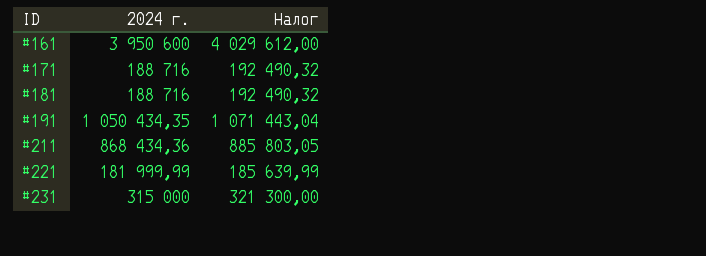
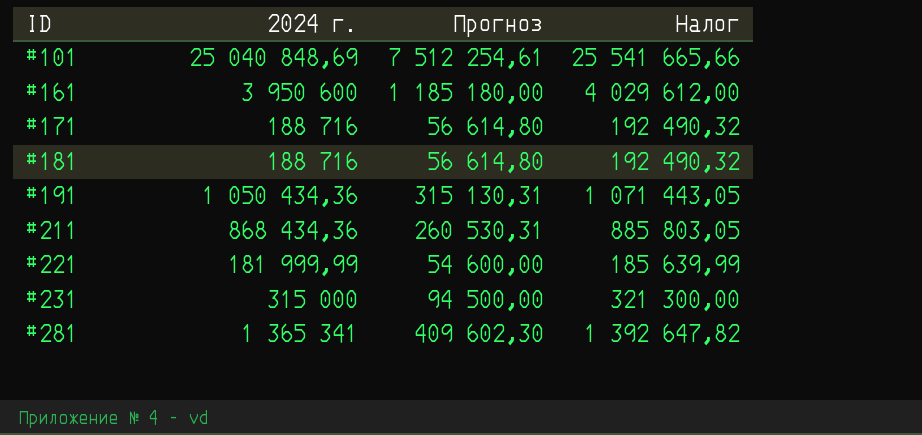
column Прогноз | formula: none -> [2024 г.] * 0,3
row #101: none -> 25 040 848,69 | 7 512 254,61 | 25 541 665,66
#191 | 2024 г.: 1 050 434,35 -> 1 050 434,36
#191 | Налог: 1 071 443,04 -> 1 071 443,05
row #281: none -> 1 365 341 | 409 602,30 | 1 392 647,82

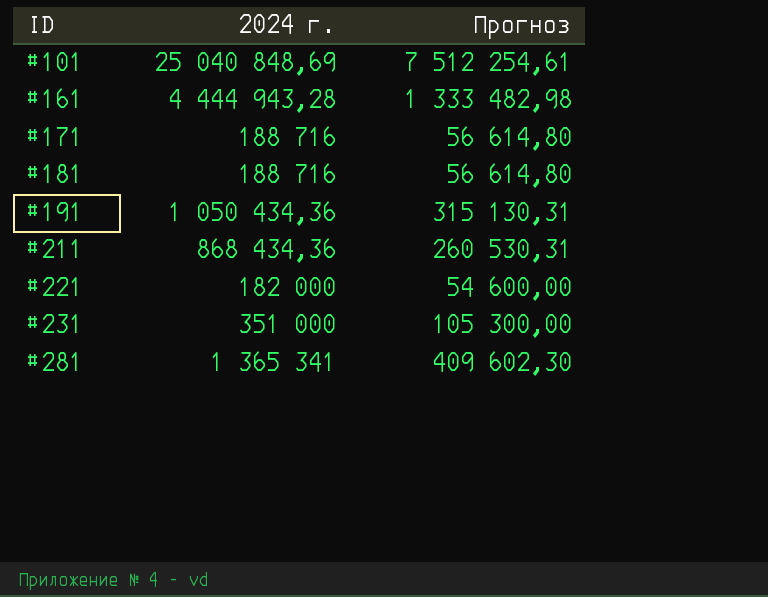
column Налог | formula: [2024 г.] * 1,02 -> none
#161 | 2024 г.: 3 950 600 -> 4 444 943,28
#161 | Прогноз: 1 185 180,00 -> 1 333 482,98
#221 | 2024 г.: 181 999,99 -> 182 000
#231 | 2024 г.: 315 000 -> 351 000
#231 | Прогноз: 94 500,00 -> 105 300,00

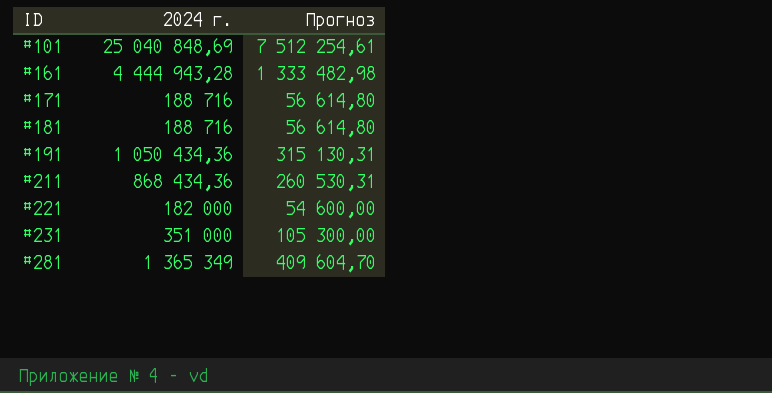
#281 | 2024 г.: 1 365 341 -> 1 365 349
#281 | Прогноз: 409 602,30 -> 409 604,70

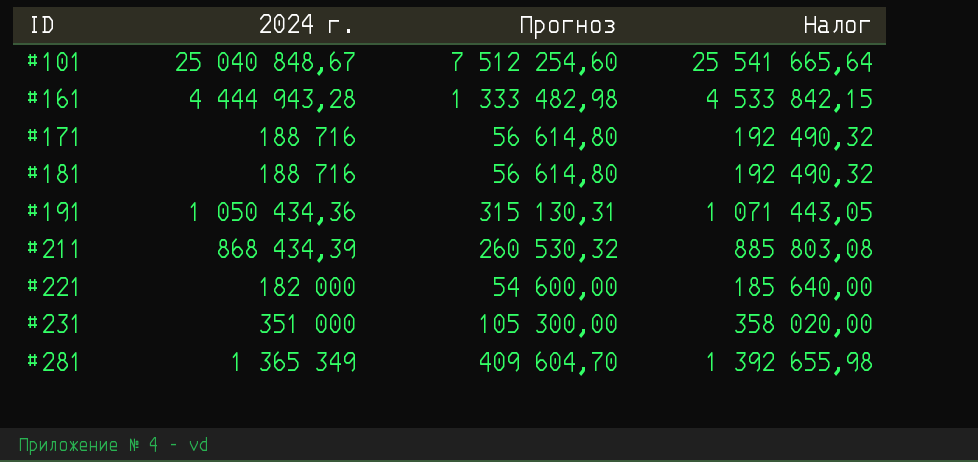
column Налог | formula: none -> [2024 г.] * 1,02
#101 | 2024 г.: 25 040 848,69 -> 25 040 848,67
#101 | Прогноз: 7 512 254,61 -> 7 512 254,60
#211 | 2024 г.: 868 434,36 -> 868 434,39
#211 | Прогноз: 260 530,31 -> 260 530,32

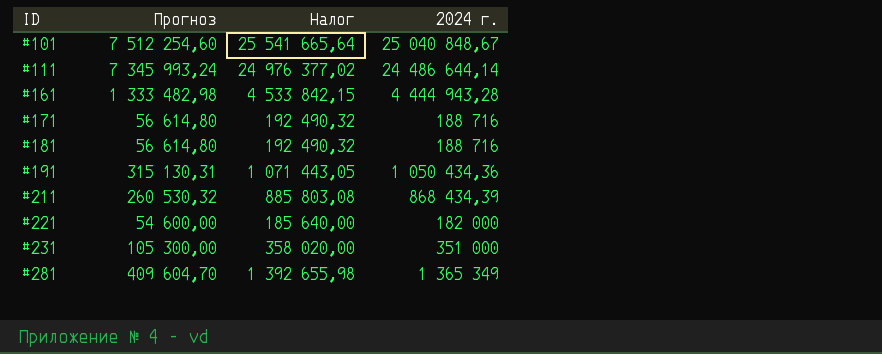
column 2024 г. | position: 2 -> 4
row #111: none -> 7 345 993,24 | 24 976 377,02 | 24 486 644,14

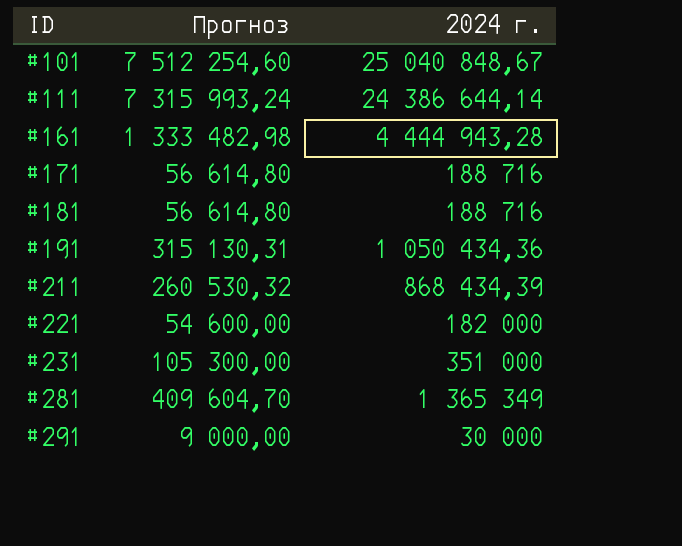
column Налог | formula: [2024 г.] * 1,02 -> none
#111 | Прогноз: 7 345 993,24 -> 7 315 993,24
#111 | 2024 г.: 24 486 644,14 -> 24 386 644,14
row #291: none -> 9 000,00 | 30 000

